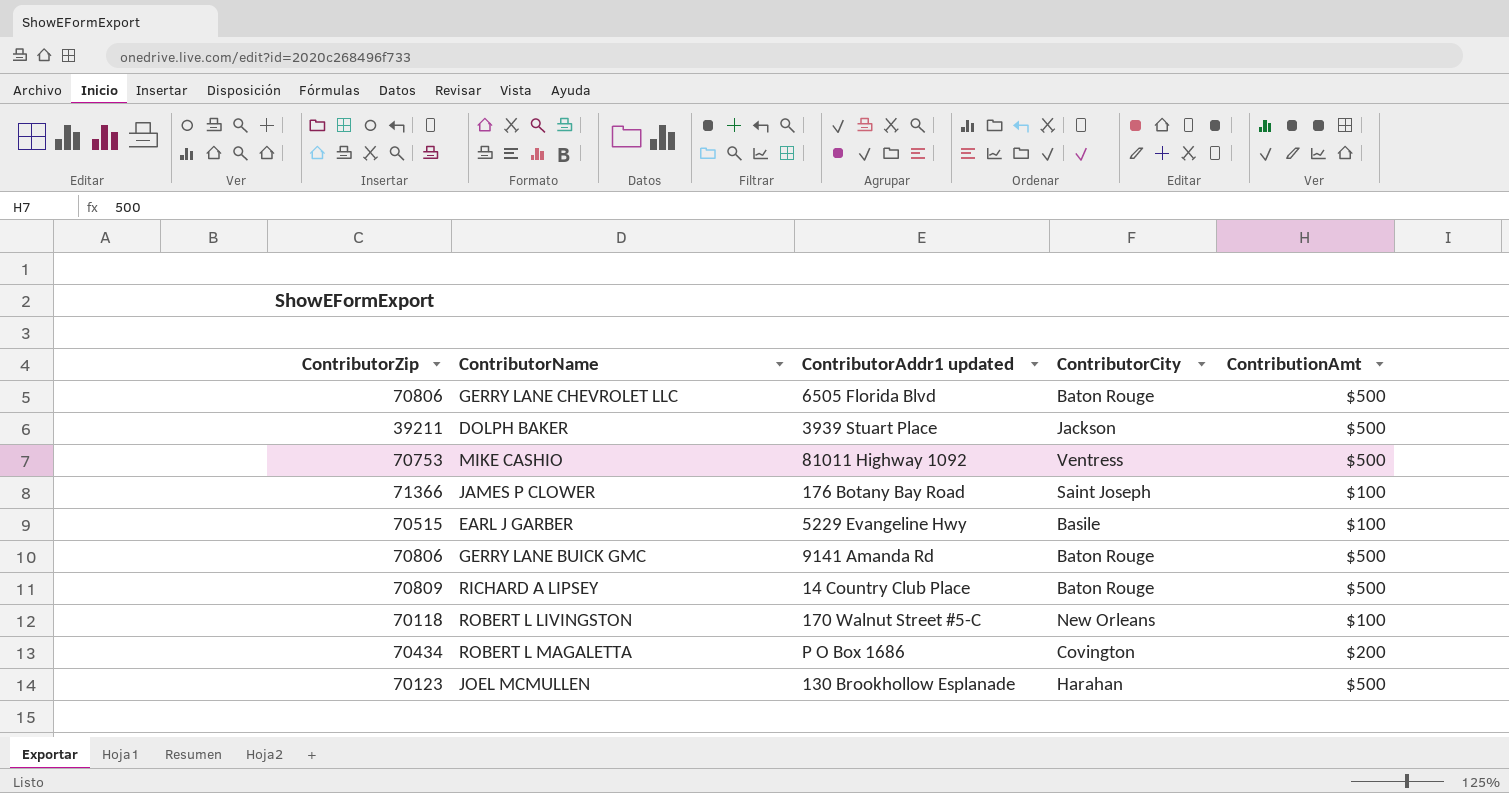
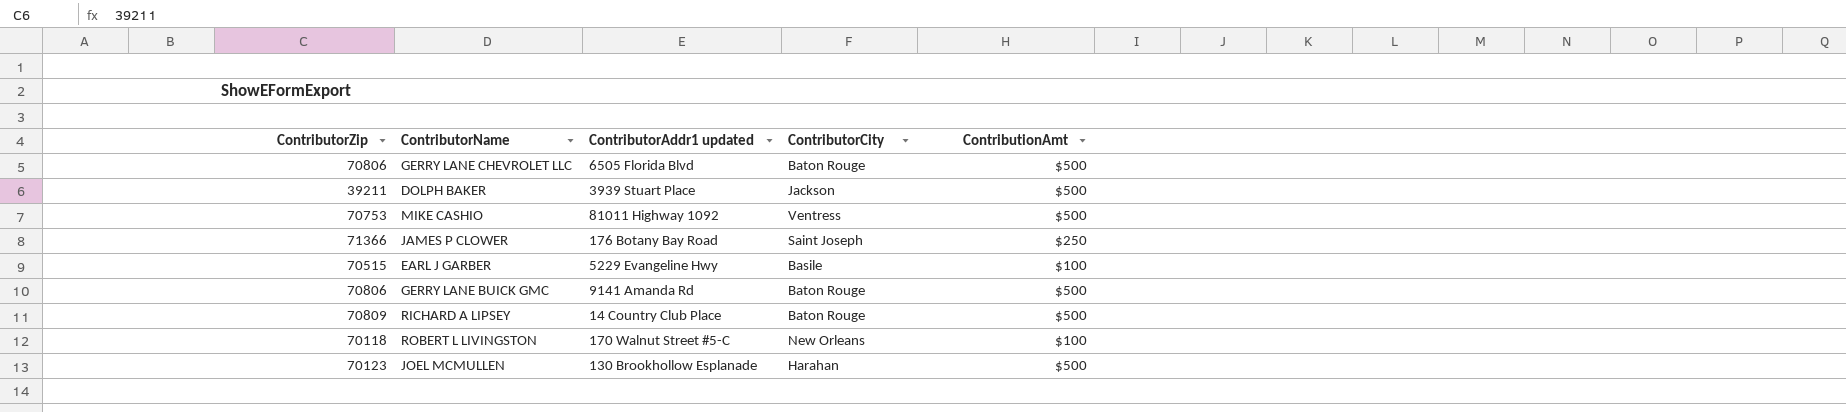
row ROBERT L MAGALETTA: 70434 | P O Box 1686 | Covington | $200 -> none
JAMES P CLOWER | ContributionAmt: $100 -> $250

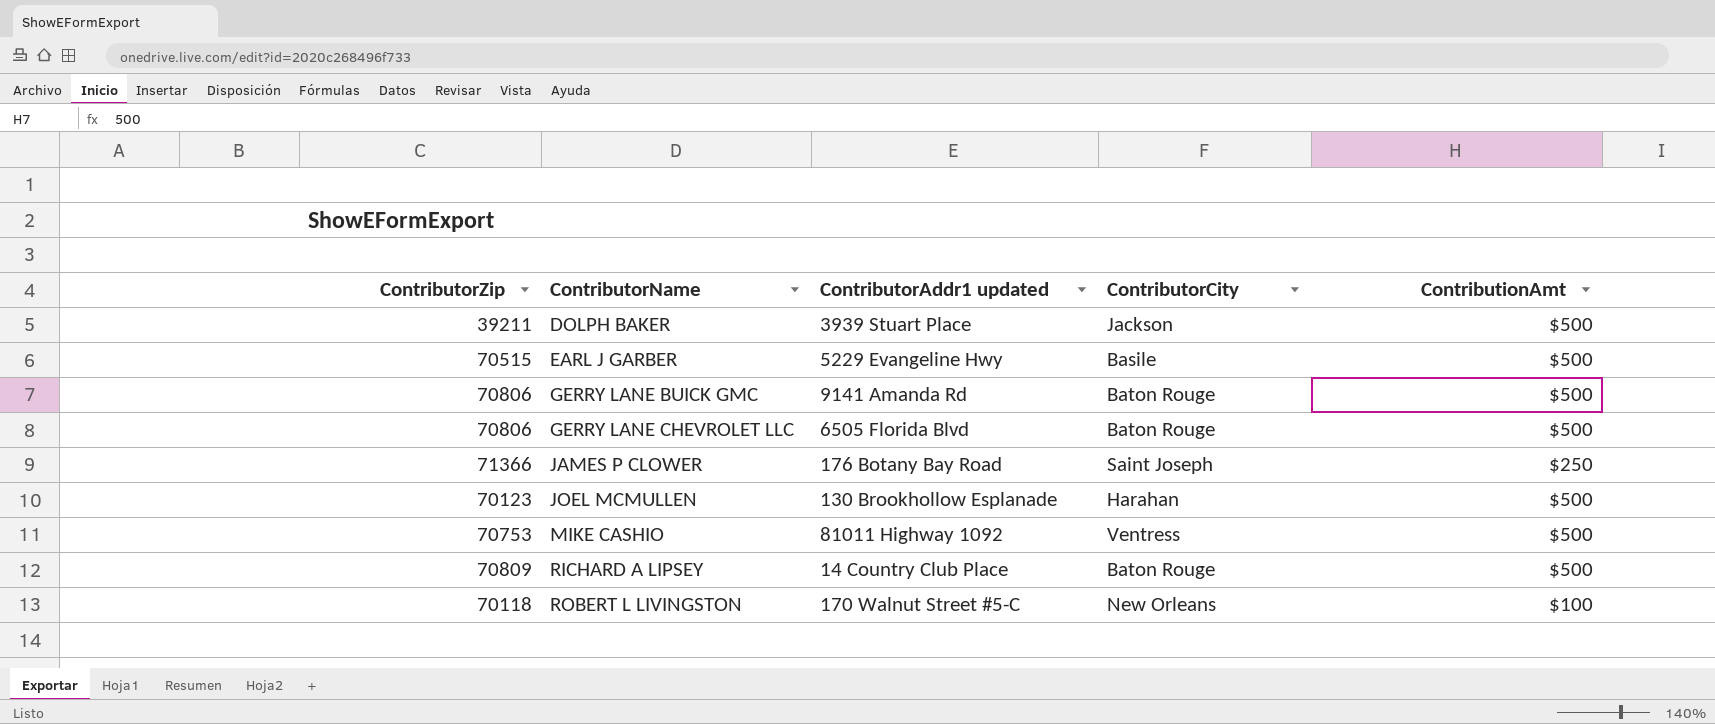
row order: none -> ContributorName ascending
EARL J GARBER | ContributionAmt: $100 -> $500

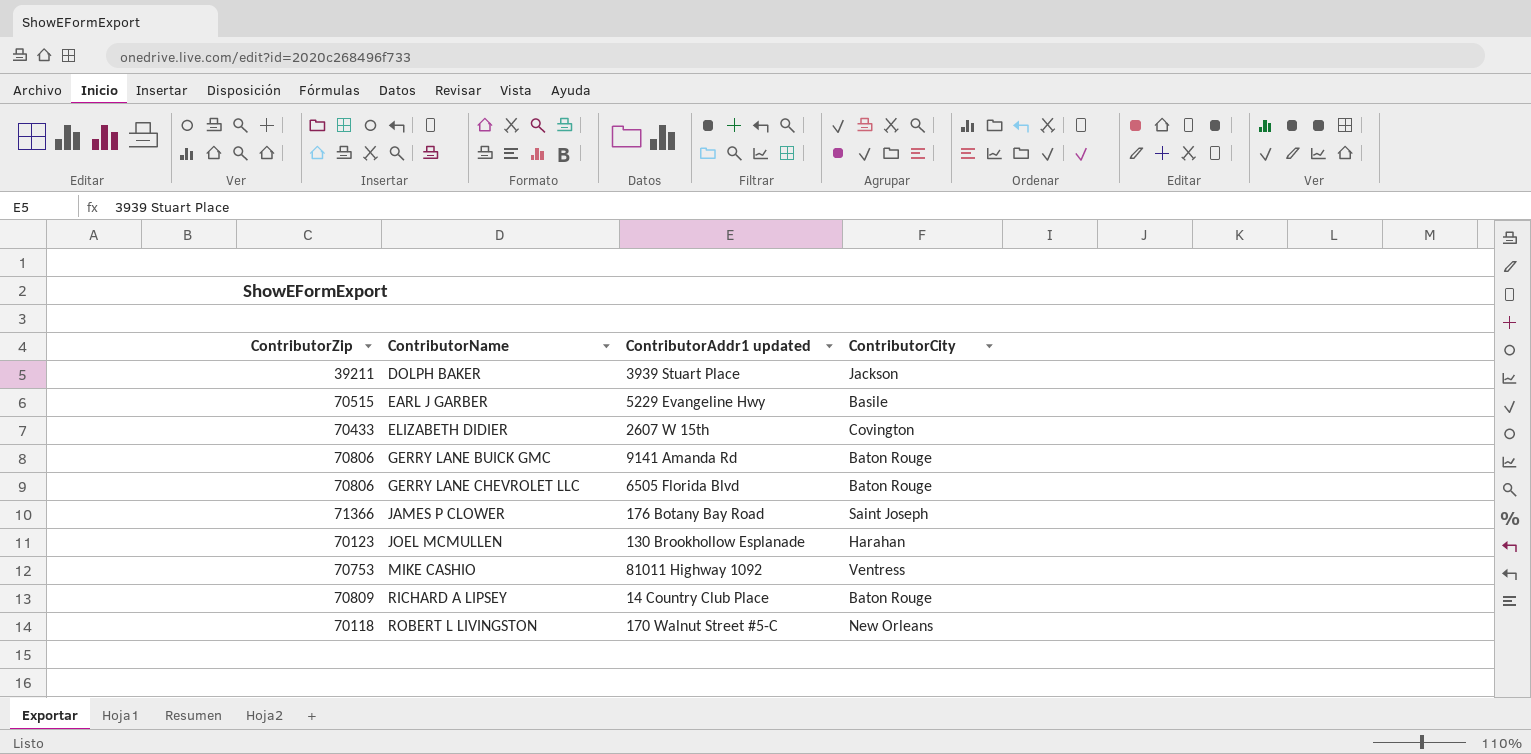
column ContributionAmt | position: 5 -> none
row ELIZABETH DIDIER: none -> 70433 | 2607 W 15th | Covington

